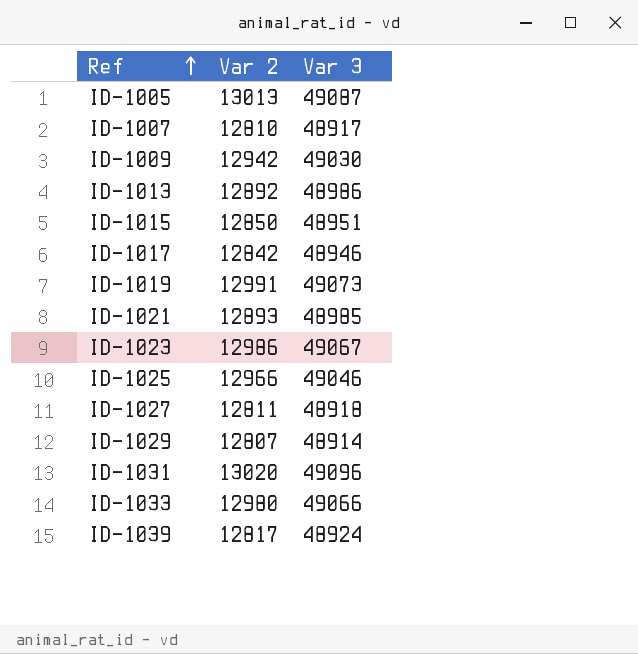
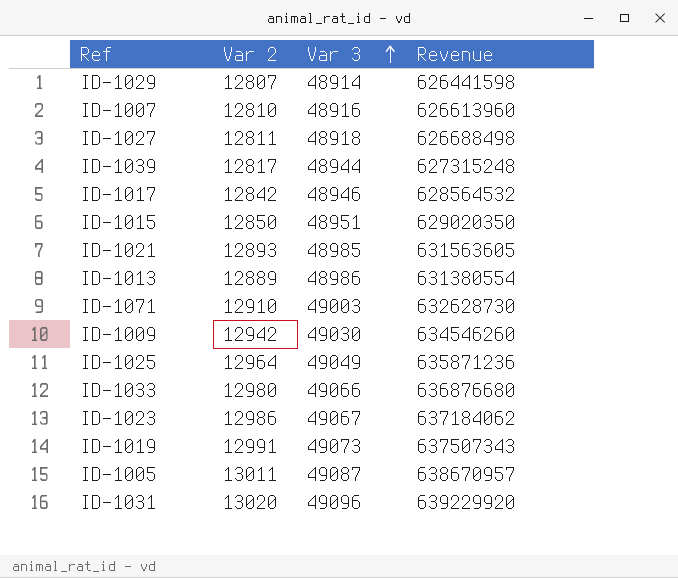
row order: Ref ascending -> Var 3 ascending
column Revenue | formula: none -> [Var 2] * [Var 3]
ID-1007 | Var 3: 48917 -> 48916
ID-1039 | Var 3: 48924 -> 48944
ID-1013 | Var 2: 12892 -> 12889
row ID-1071: none -> 12910 | 49003 | 632628730
ID-1025 | Var 2: 12966 -> 12964
ID-1025 | Var 3: 49046 -> 49049
ID-1005 | Var 2: 13013 -> 13011

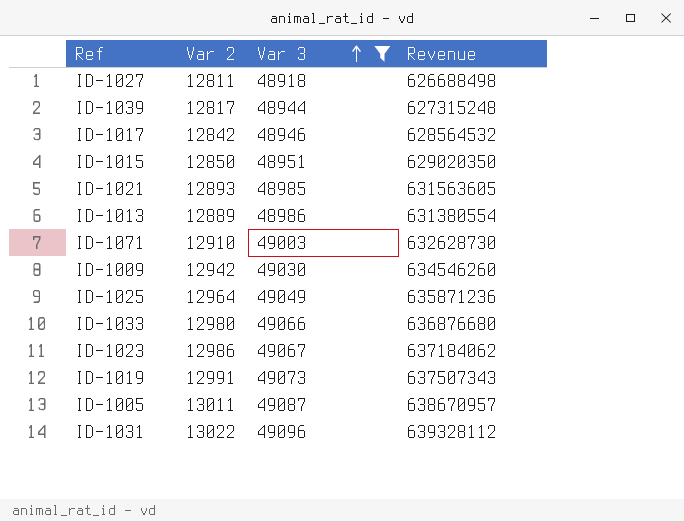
filter: none -> Var 3 >= 48918
ID-1031 | Var 2: 13020 -> 13022
ID-1031 | Revenue: 639229920 -> 639328112

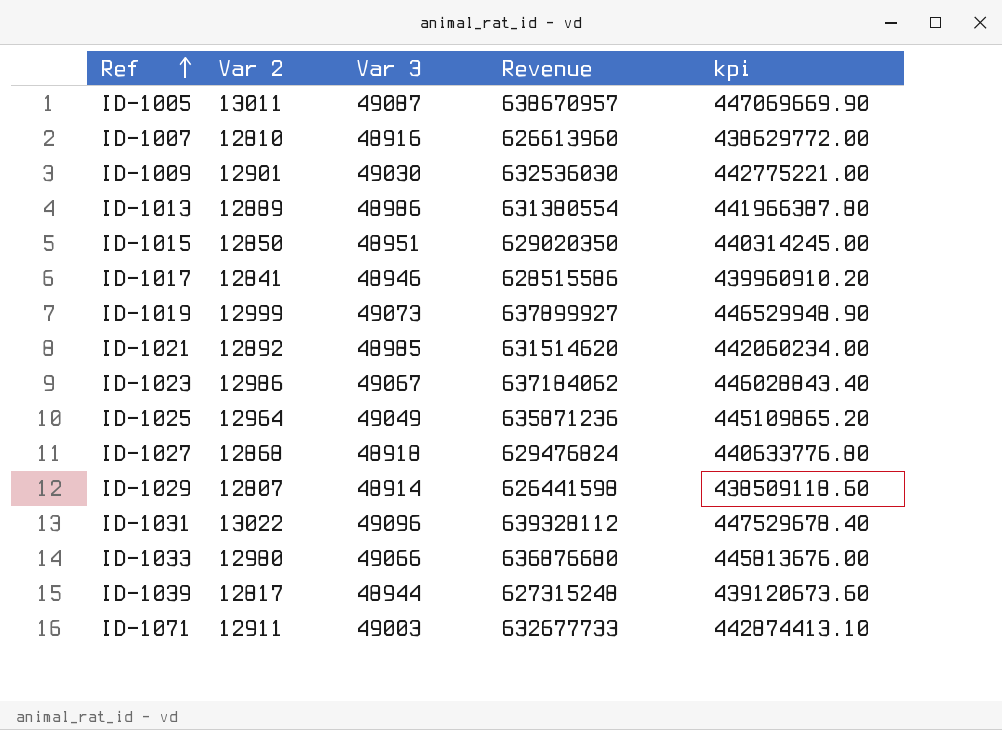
filter: Var 3 >= 48918 -> none
row order: Var 3 ascending -> Ref ascending
column kpi | formula: none -> [Revenue] * 0.7
ID-1009 | Var 2: 12942 -> 12901
ID-1009 | Revenue: 634546260 -> 632536030
ID-1017 | Var 2: 12842 -> 12841
ID-1017 | Revenue: 628564532 -> 628515586
ID-1019 | Var 2: 12991 -> 12999
ID-1019 | Revenue: 637507343 -> 637899927
ID-1021 | Var 2: 12893 -> 12892
ID-1021 | Revenue: 631563605 -> 631514620
ID-1027 | Var 2: 12811 -> 12868
ID-1027 | Revenue: 626688498 -> 629476824
ID-1071 | Var 2: 12910 -> 12911
ID-1071 | Revenue: 632628730 -> 632677733

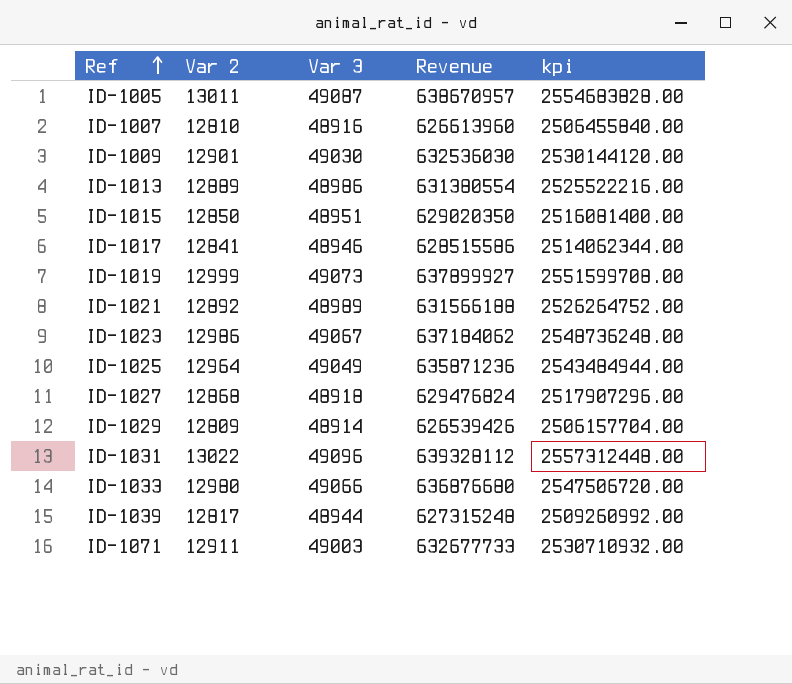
column kpi | formula: [Revenue] * 0.7 -> [Revenue] * 4
ID-1021 | Var 3: 48985 -> 48989
ID-1021 | Revenue: 631514620 -> 631566188
ID-1029 | Var 2: 12807 -> 12809
ID-1029 | Revenue: 626441598 -> 626539426

